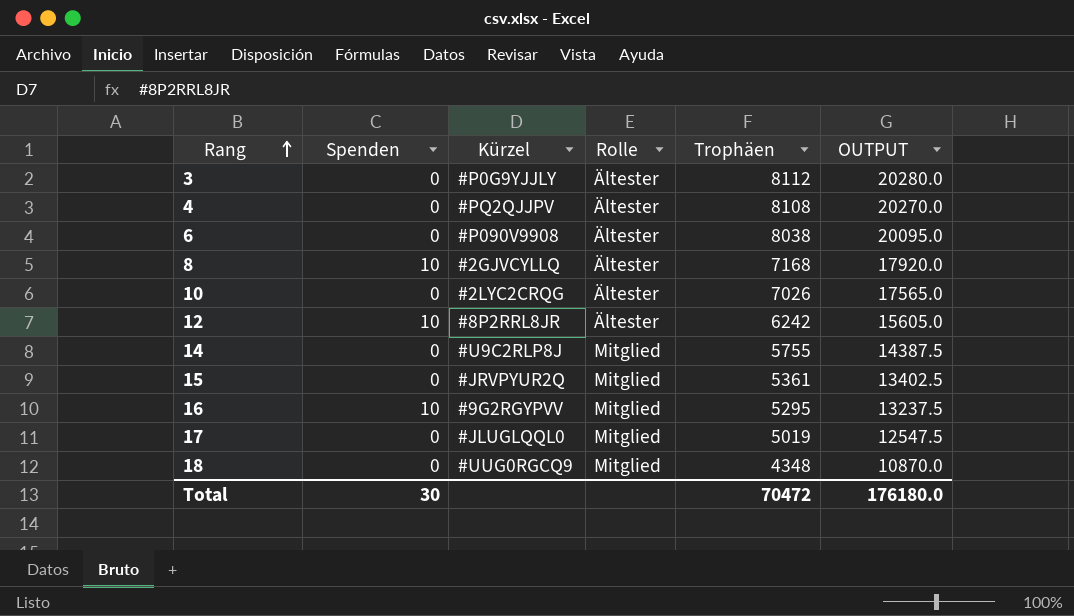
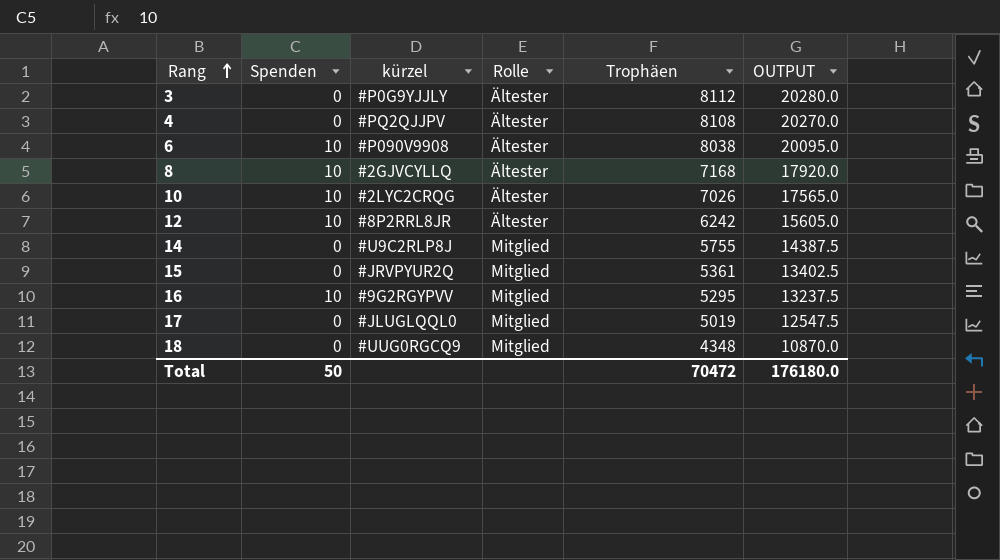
column name: Kürzel -> kürzel
6 | Spenden: 0 -> 10
10 | Spenden: 0 -> 10
Total | Spenden: 30 -> 50

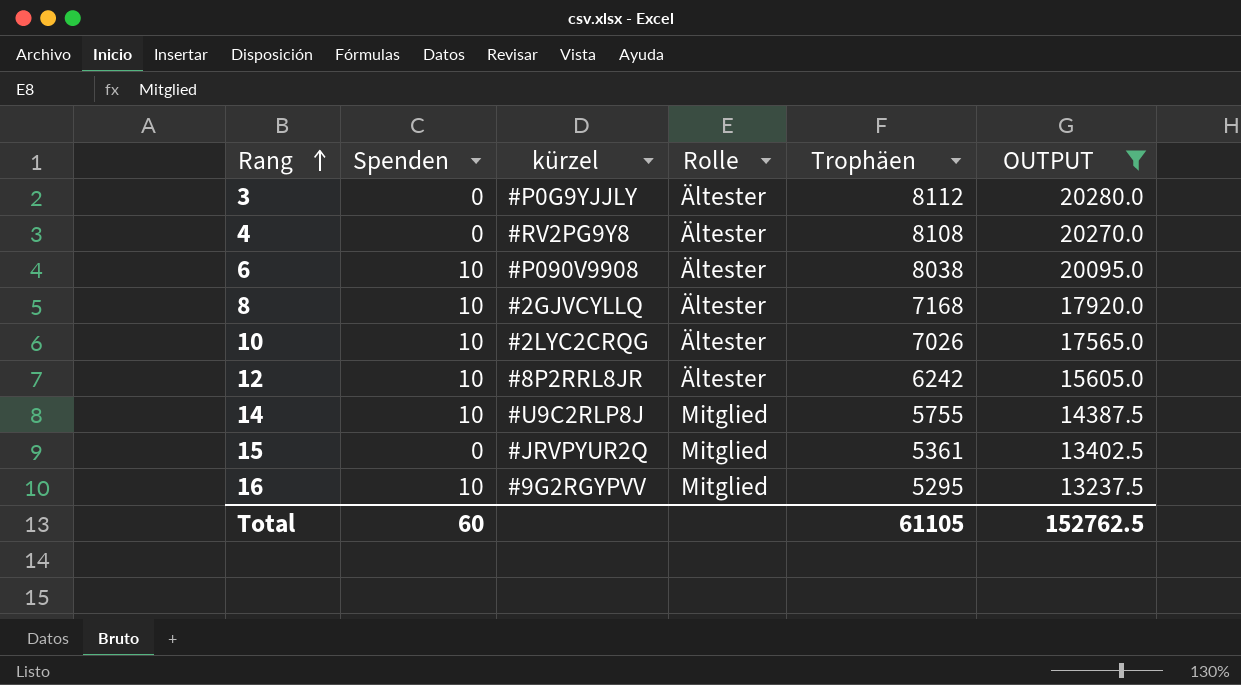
filter: none -> OUTPUT >= 13237.5
4 | kürzel: #PQ2QJJPV -> #RV2PG9Y8
14 | Spenden: 0 -> 10
Total | Spenden: 50 -> 60
Total | Trophäen: 70472 -> 61105
Total | OUTPUT: 176180.0 -> 152762.5

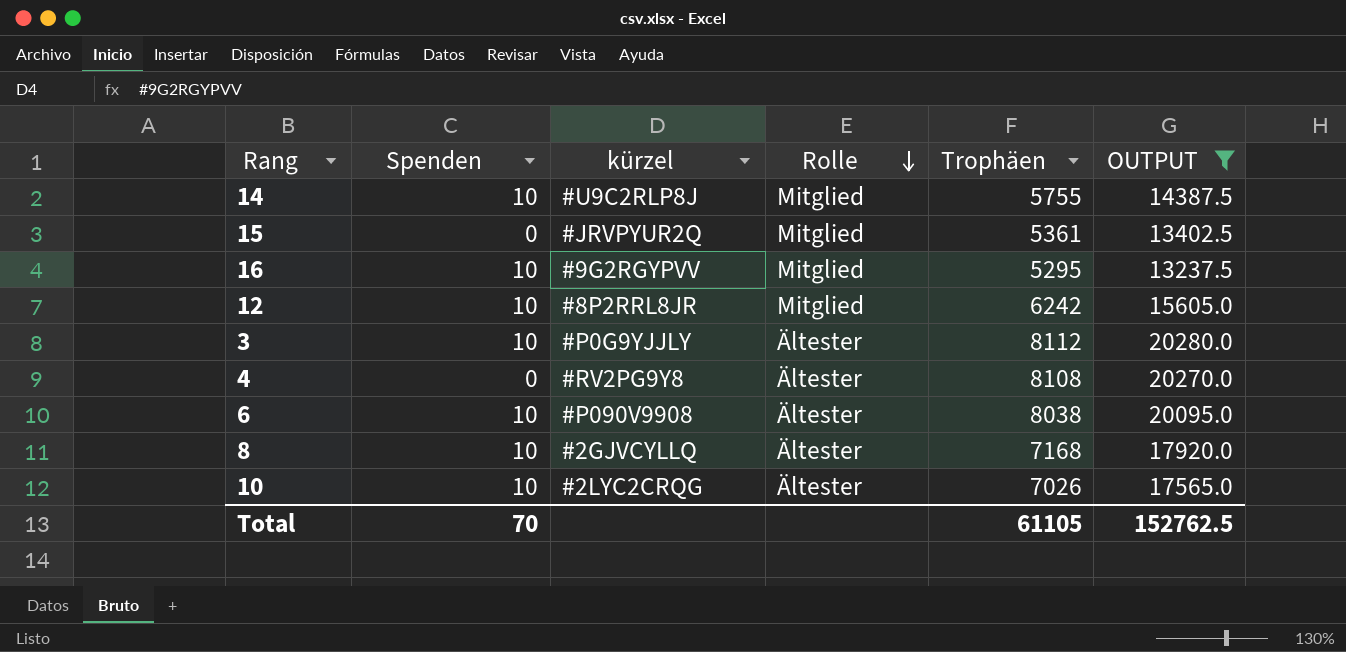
row order: Rang ascending -> Rolle descending
12 | Rolle: Ältester -> Mitglied
3 | Spenden: 0 -> 10
Total | Spenden: 60 -> 70

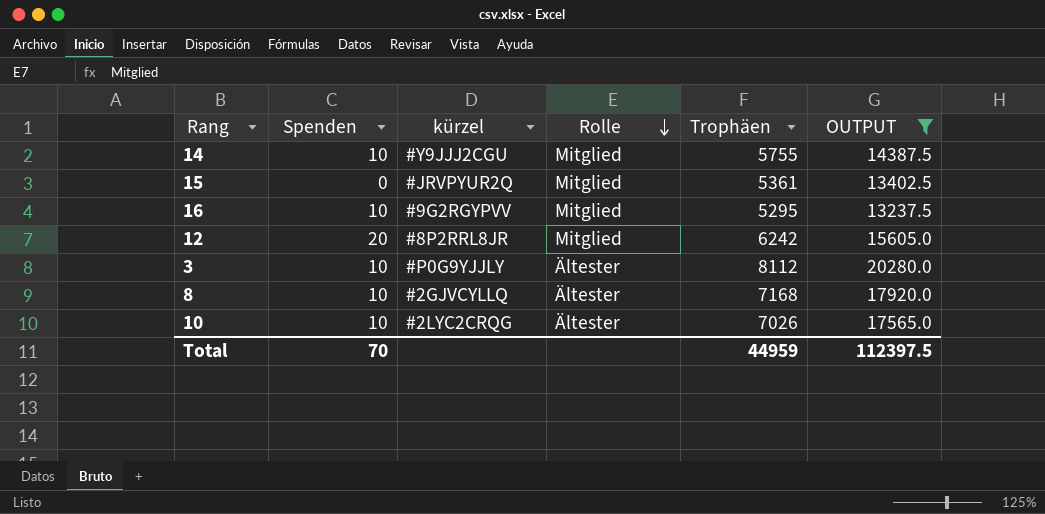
row 4: 0 | #RV2PG9Y8 | Ältester | 8108 | 20270.0 -> none
row 6: 10 | #P090V9908 | Ältester | 8038 | 20095.0 -> none
14 | kürzel: #U9C2RLP8J -> #Y9JJJ2CGU
12 | Spenden: 10 -> 20
Total | Trophäen: 61105 -> 44959
Total | OUTPUT: 152762.5 -> 112397.5

